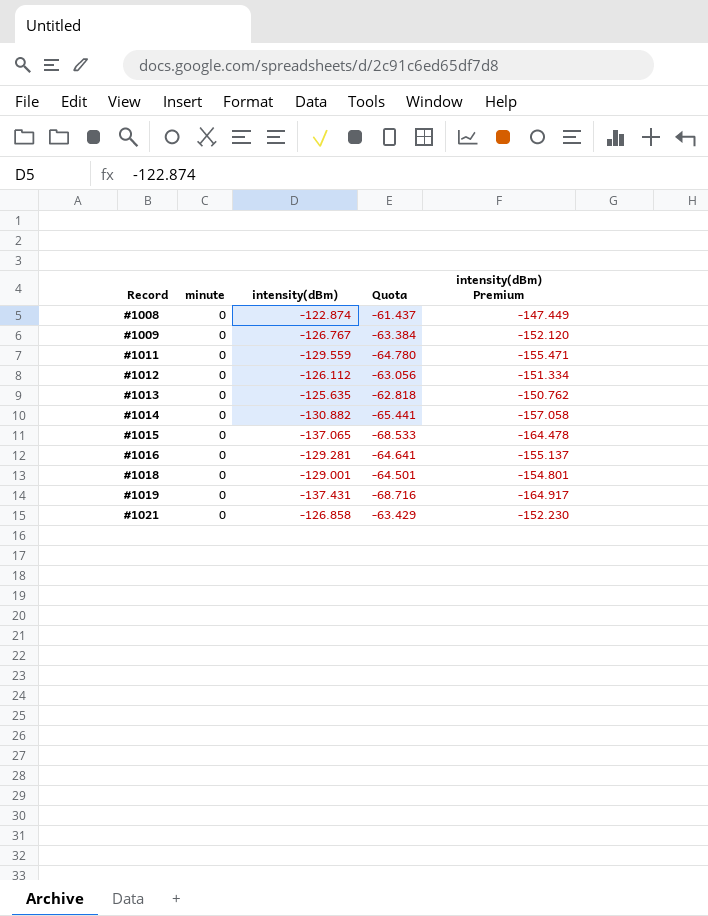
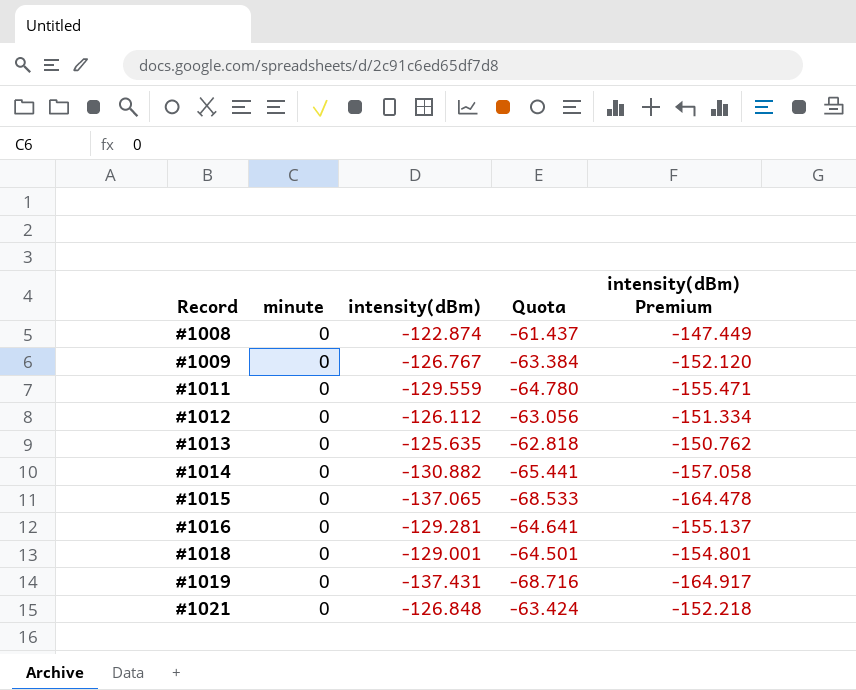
#1021 | intensity(dBm): -126.858 -> -126.848
#1021 | Quota: -63.429 -> -63.424
#1021 | intensity(dBm) Premium: -152.230 -> -152.218

